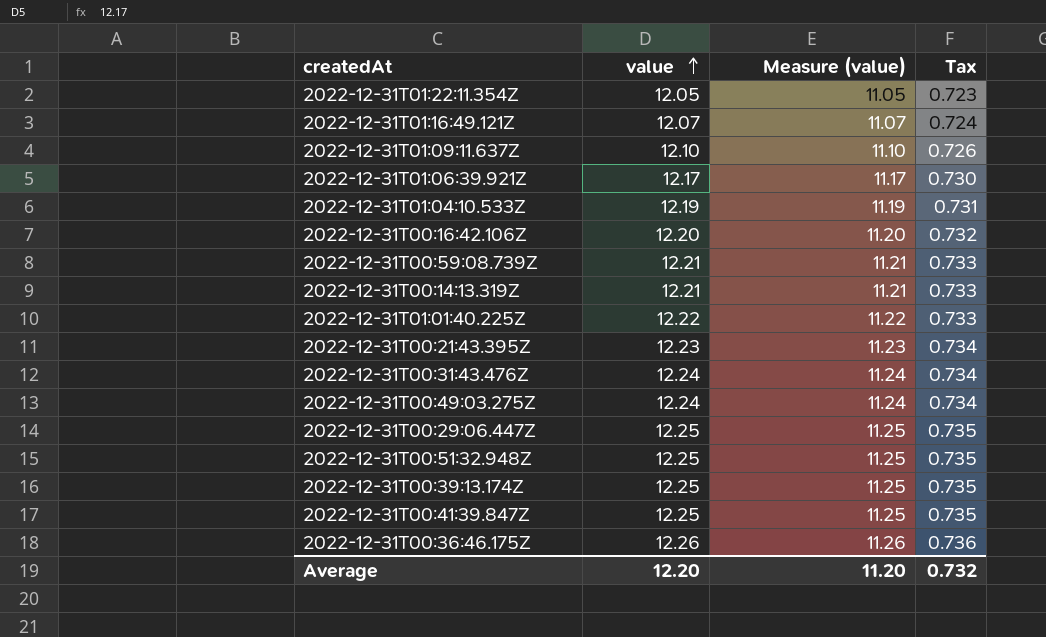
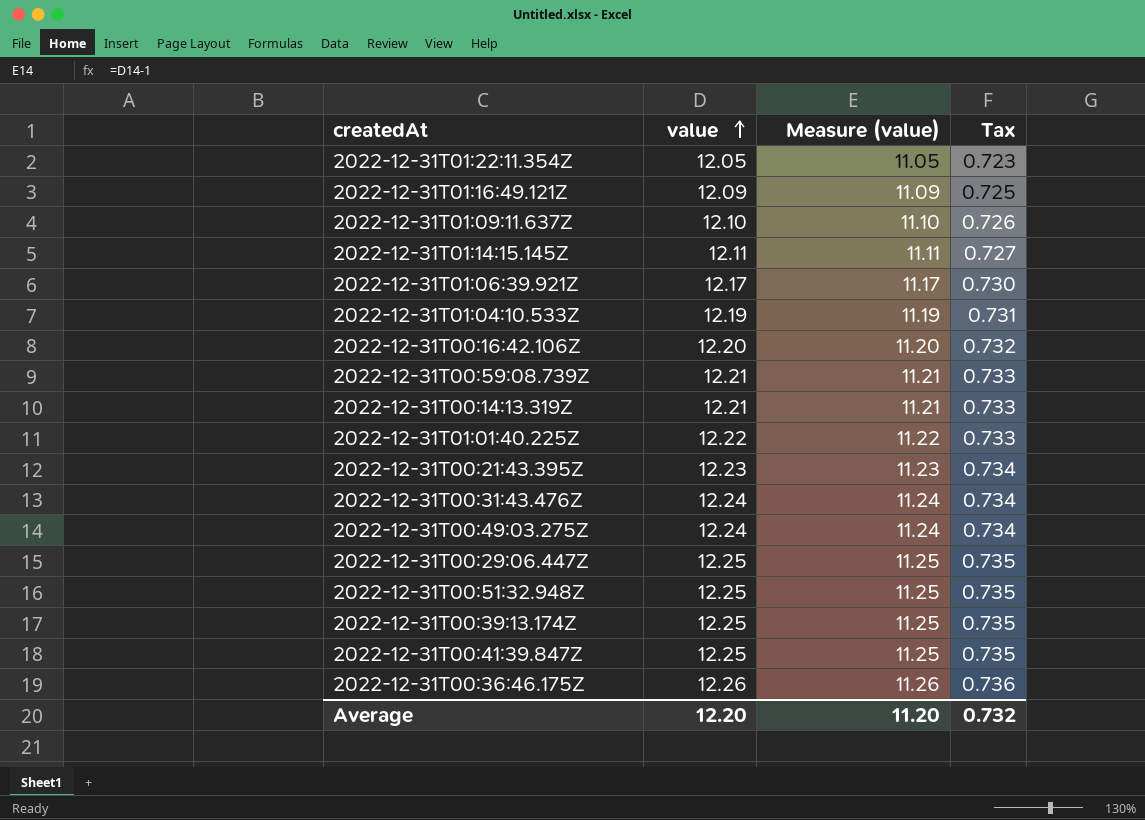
2022-12-31T01:16:49.121Z | value: 12.07 -> 12.09
2022-12-31T01:16:49.121Z | Measure (value): 11.07 -> 11.09
2022-12-31T01:16:49.121Z | Tax: 0.724 -> 0.725
row 2022-12-31T01:14:15.145Z: none -> 12.11 | 11.11 | 0.727

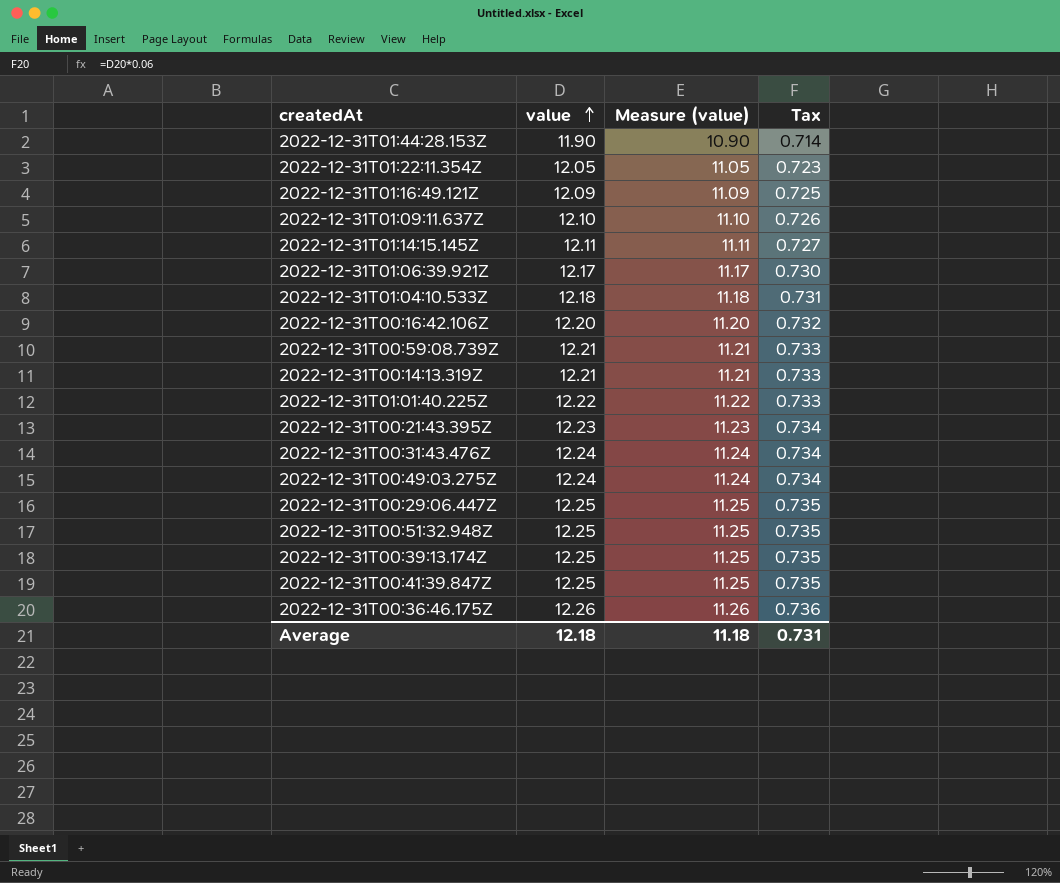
row 2022-12-31T01:44:28.153Z: none -> 11.90 | 10.90 | 0.714
2022-12-31T01:04:10.533Z | value: 12.19 -> 12.18
2022-12-31T01:04:10.533Z | Measure (value): 11.19 -> 11.18
Average | value: 12.20 -> 12.18
Average | Measure (value): 11.20 -> 11.18
Average | Tax: 0.732 -> 0.731

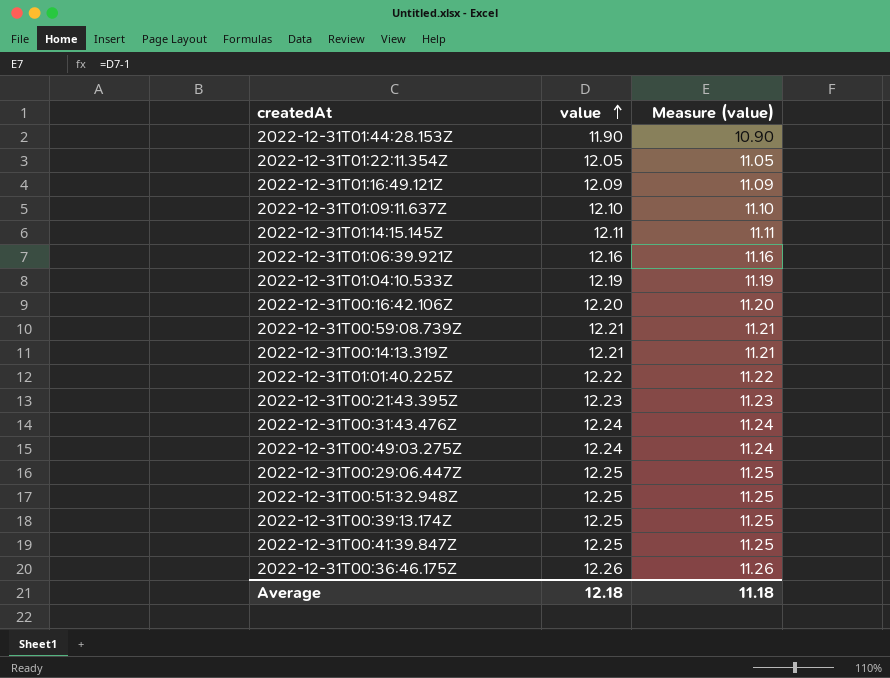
column Tax | formula: [value] * 0.06 -> none
2022-12-31T01:06:39.921Z | value: 12.17 -> 12.16
2022-12-31T01:06:39.921Z | Measure (value): 11.17 -> 11.16
2022-12-31T01:04:10.533Z | value: 12.18 -> 12.19
2022-12-31T01:04:10.533Z | Measure (value): 11.18 -> 11.19

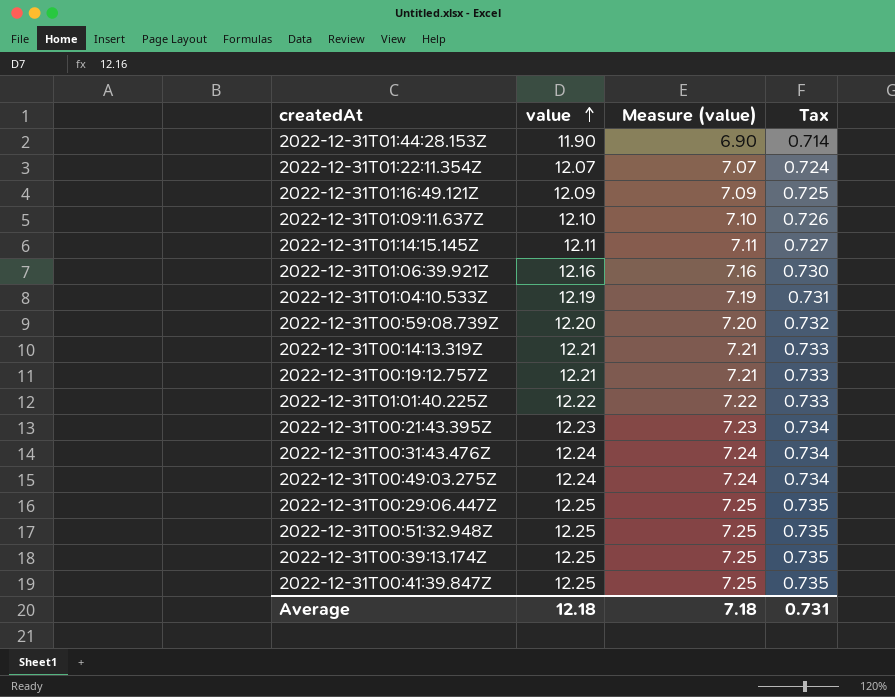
column Measure (value) | formula: [value] - 1 -> [value] - 5
column Tax | formula: none -> [value] * 0.06
row 2022-12-31T00:16:42.106Z: 12.20 | 11.20 -> none
row 2022-12-31T00:36:46.175Z: 12.26 | 11.26 -> none
2022-12-31T01:22:11.354Z | value: 12.05 -> 12.07
2022-12-31T00:59:08.739Z | value: 12.21 -> 12.20
row 2022-12-31T00:19:12.757Z: none -> 12.21 | 7.21 | 0.733
Average | Measure (value): 11.18 -> 7.18

